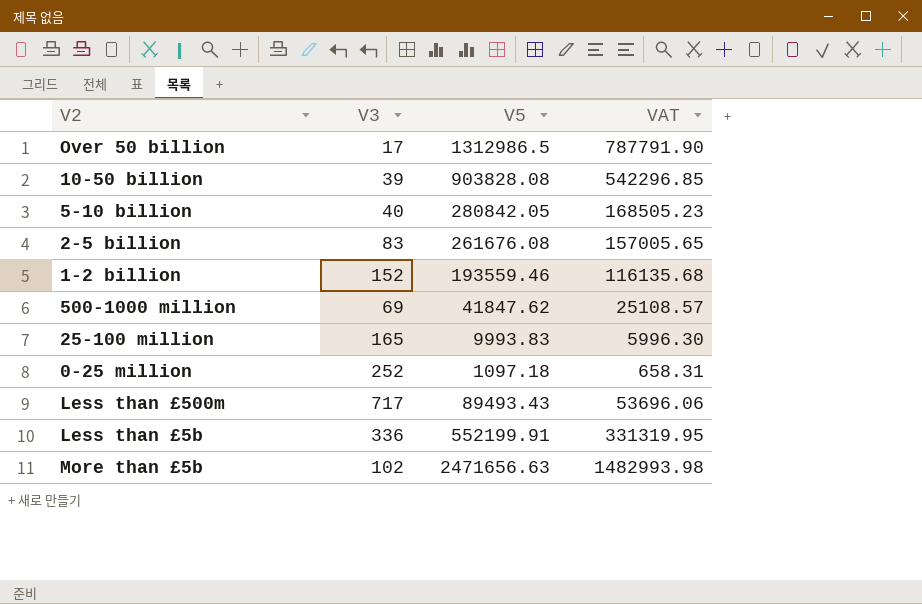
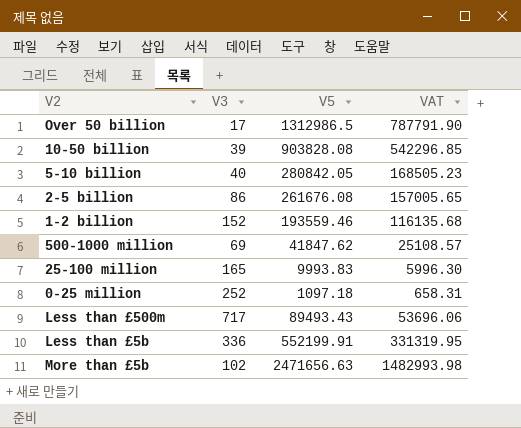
2-5 billion | V3: 83 -> 86

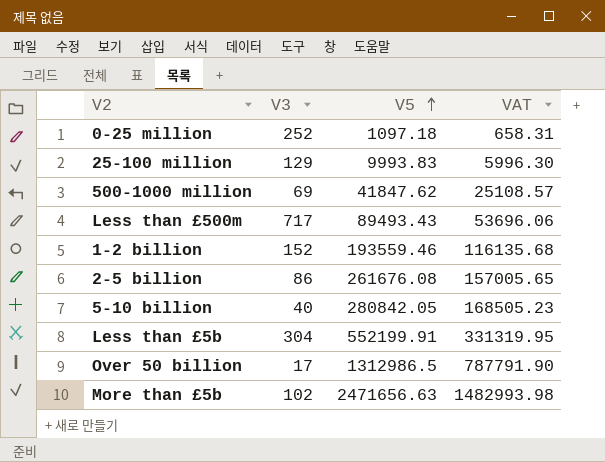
row order: none -> V5 ascending
row 10-50 billion: 39 | 903828.08 | 542296.85 -> none
25-100 million | V3: 165 -> 129
Less than £5b | V3: 336 -> 304

